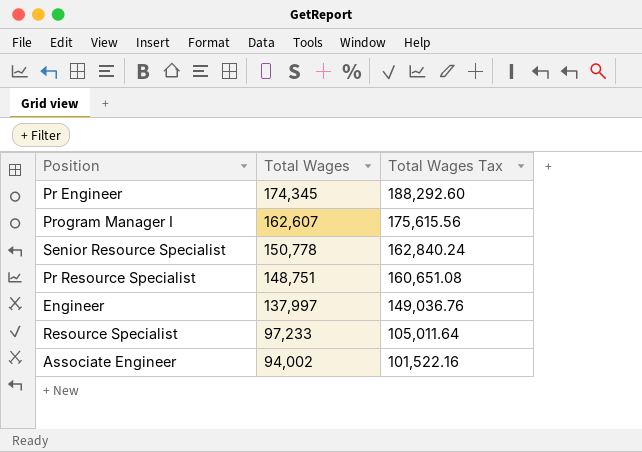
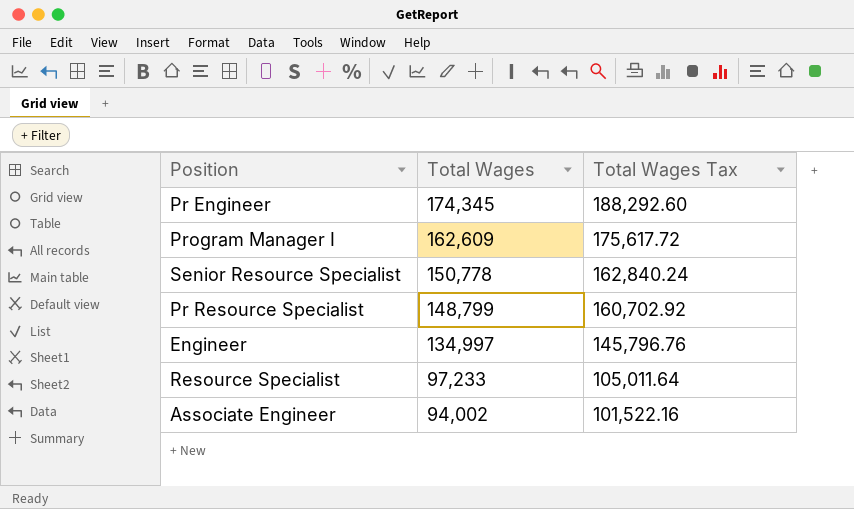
Program Manager I | Total Wages: 162,607 -> 162,609
Program Manager I | Total Wages Tax: 175,615.56 -> 175,617.72
Pr Resource Specialist | Total Wages: 148,751 -> 148,799
Pr Resource Specialist | Total Wages Tax: 160,651.08 -> 160,702.92
Engineer | Total Wages: 137,997 -> 134,997
Engineer | Total Wages Tax: 149,036.76 -> 145,796.76

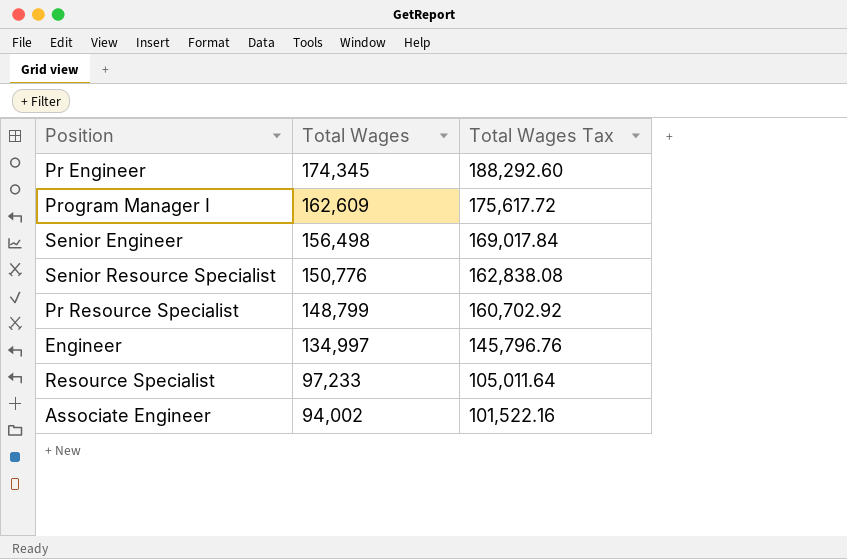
row Senior Engineer: none -> 156,498 | 169,017.84
Senior Resource Specialist | Total Wages: 150,778 -> 150,776
Senior Resource Specialist | Total Wages Tax: 162,840.24 -> 162,838.08

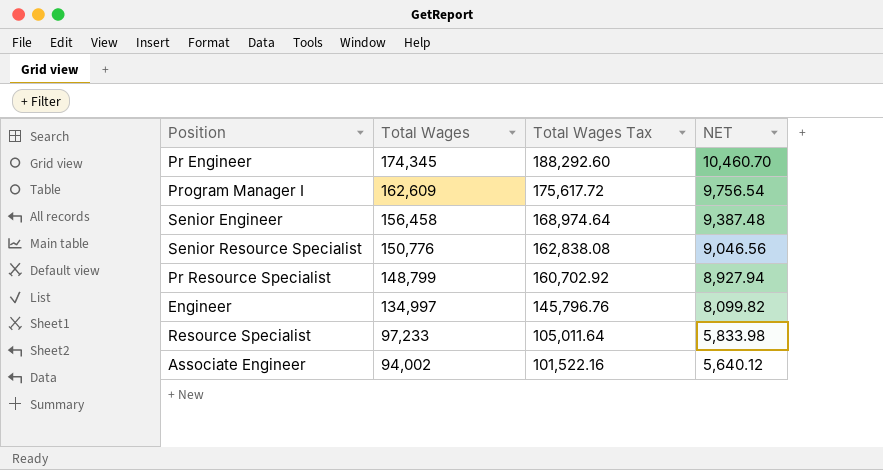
column NET | formula: none -> [Total Wages] * 0.06
Senior Engineer | Total Wages: 156,498 -> 156,458
Senior Engineer | Total Wages Tax: 169,017.84 -> 168,974.64

